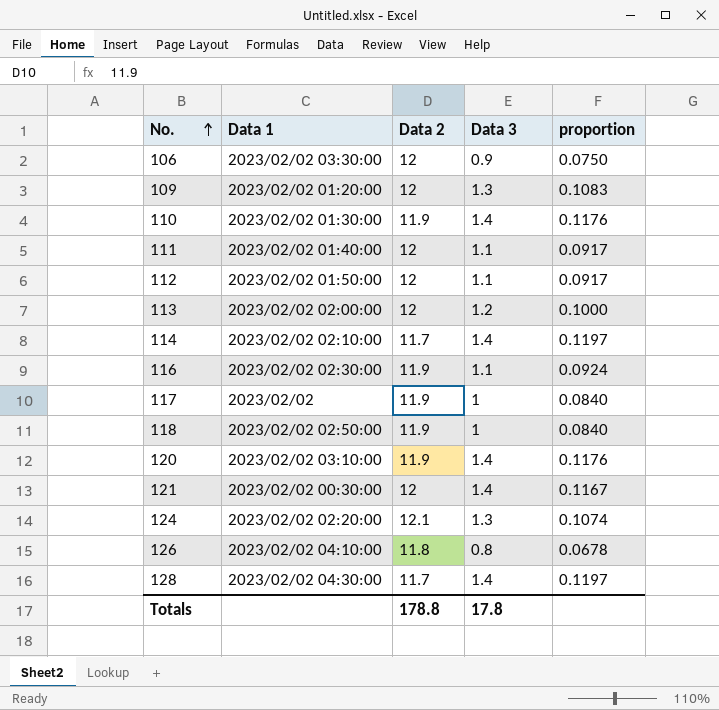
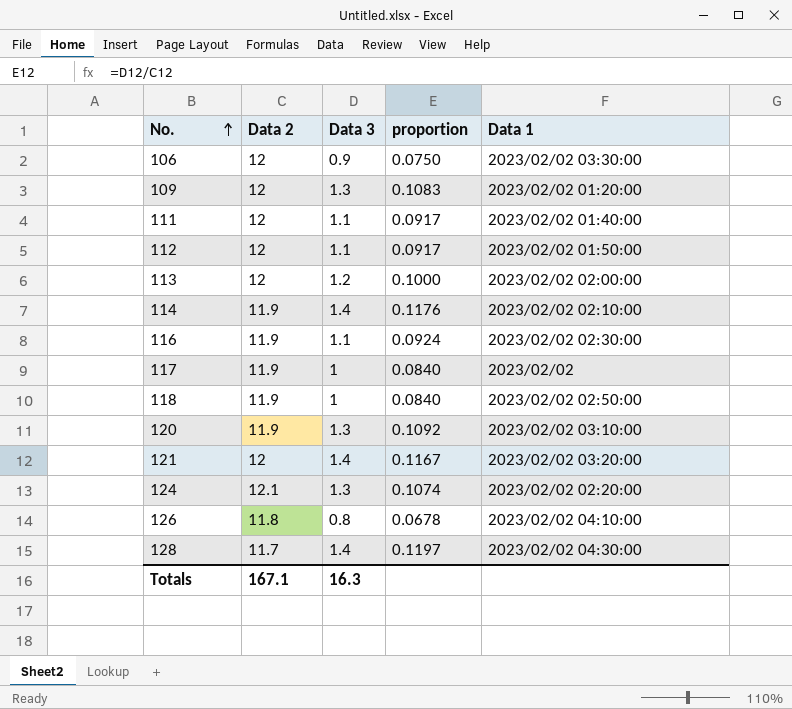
column Data 1 | position: 2 -> 5
row 110: 2023/02/02 01:30:00 | 11.9 | 1.4 | 0.1176 -> none
114 | Data 2: 11.7 -> 11.9
114 | proportion: 0.1197 -> 0.1176
120 | Data 3: 1.4 -> 1.3
120 | proportion: 0.1176 -> 0.1092
121 | Data 1: 2023/02/02 00:30:00 -> 2023/02/02 03:20:00
Totals | Data 2: 178.8 -> 167.1
Totals | Data 3: 17.8 -> 16.3

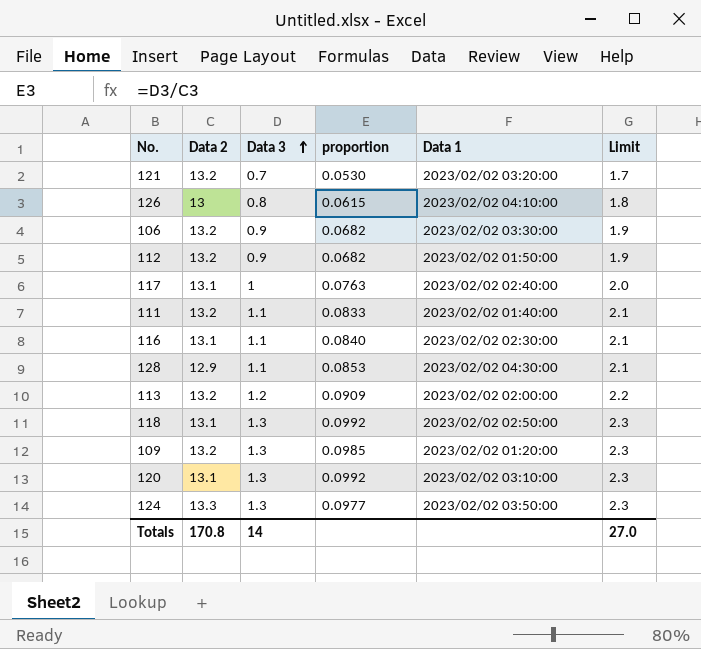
row order: No. ascending -> Data 3 ascending
column Limit | formula: none -> [Data 3] + 1
row 114: 11.9 | 1.4 | 0.1176 | 2023/02/02 02:10:00 -> none
121 | Data 2: 12 -> 13.2
121 | Data 3: 1.4 -> 0.7
121 | proportion: 0.1167 -> 0.0530
126 | Data 2: 11.8 -> 13
126 | proportion: 0.0678 -> 0.0615
106 | Data 2: 12 -> 13.2
106 | proportion: 0.0750 -> 0.0682
112 | Data 2: 12 -> 13.2
112 | Data 3: 1.1 -> 0.9
112 | proportion: 0.0917 -> 0.0682
117 | Data 2: 11.9 -> 13.1
117 | proportion: 0.0840 -> 0.0763
117 | Data 1: 2023/02/02 -> 2023/02/02 02:40:00
111 | Data 2: 12 -> 13.2
111 | proportion: 0.0917 -> 0.0833
116 | Data 2: 11.9 -> 13.1
116 | proportion: 0.0924 -> 0.0840
128 | Data 2: 11.7 -> 12.9
128 | Data 3: 1.4 -> 1.1
128 | proportion: 0.1197 -> 0.0853
113 | Data 2: 12 -> 13.2
113 | proportion: 0.1000 -> 0.0909
118 | Data 2: 11.9 -> 13.1
118 | Data 3: 1 -> 1.3
118 | proportion: 0.0840 -> 0.0992
109 | Data 2: 12 -> 13.2
109 | proportion: 0.1083 -> 0.0985
120 | Data 2: 11.9 -> 13.1
120 | proportion: 0.1092 -> 0.0992
124 | Data 2: 12.1 -> 13.3
124 | proportion: 0.1074 -> 0.0977
124 | Data 1: 2023/02/02 02:20:00 -> 2023/02/02 03:50:00
Totals | Data 2: 167.1 -> 170.8
Totals | Data 3: 16.3 -> 14

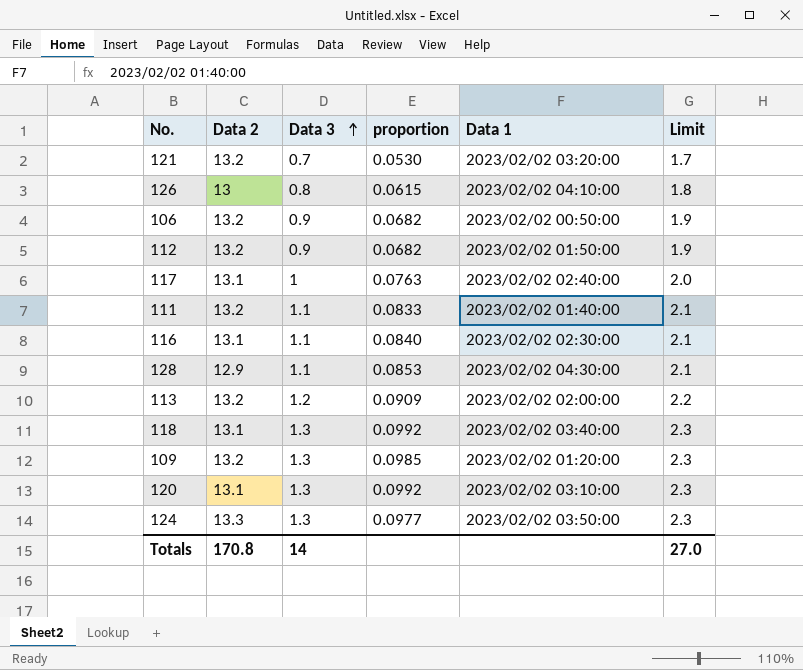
106 | Data 1: 2023/02/02 03:30:00 -> 2023/02/02 00:50:00
118 | Data 1: 2023/02/02 02:50:00 -> 2023/02/02 03:40:00

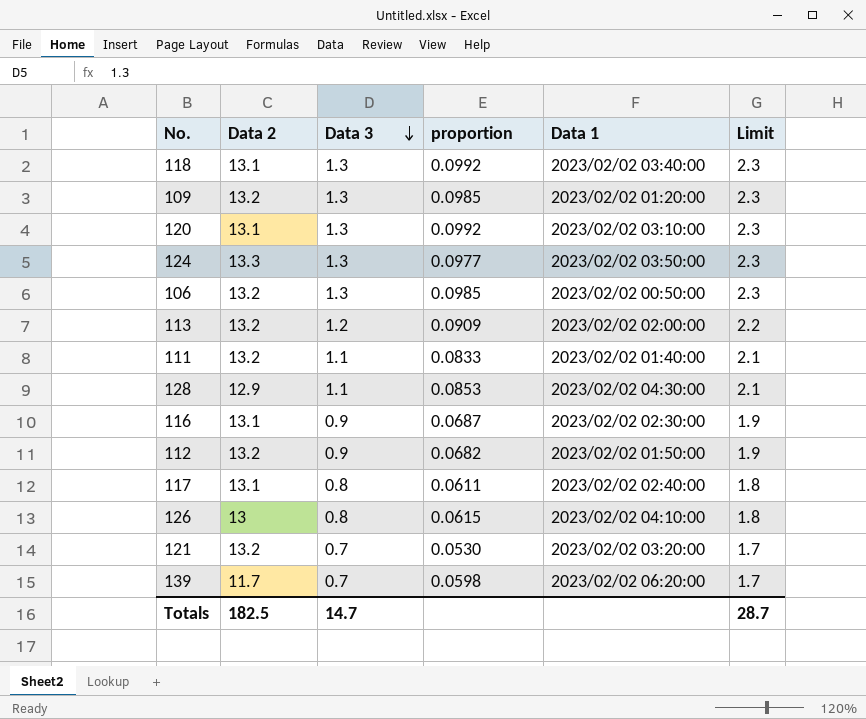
row order: Data 3 ascending -> Data 3 descending
106 | Data 3: 0.9 -> 1.3
106 | proportion: 0.0682 -> 0.0985
106 | Limit: 1.9 -> 2.3
116 | Data 3: 1.1 -> 0.9
116 | proportion: 0.0840 -> 0.0687
116 | Limit: 2.1 -> 1.9
117 | Data 3: 1 -> 0.8
117 | proportion: 0.0763 -> 0.0611
117 | Limit: 2.0 -> 1.8
row 139: none -> 11.7 | 0.7 | 0.0598 | 2023/02/02 06:20:00 | 1.7
Totals | Data 2: 170.8 -> 182.5
Totals | Data 3: 14 -> 14.7
Totals | Limit: 27.0 -> 28.7

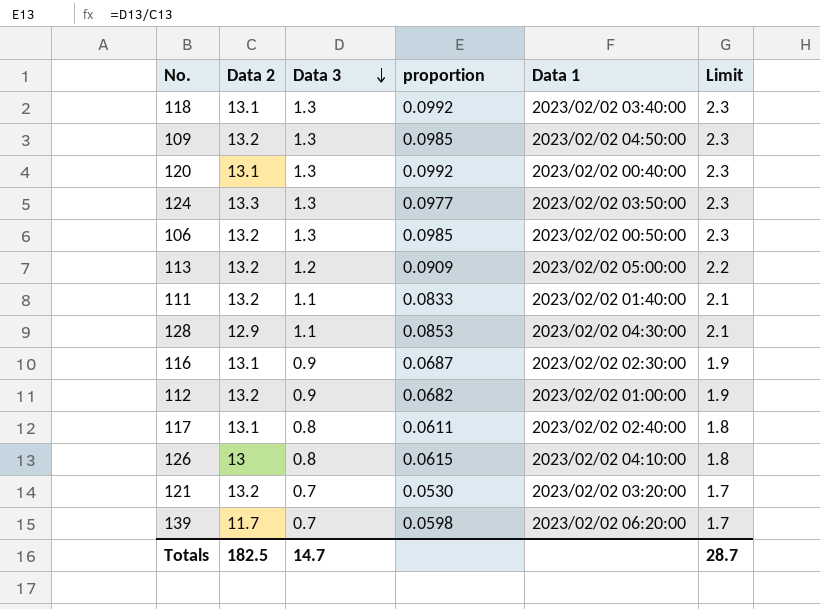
109 | Data 1: 2023/02/02 01:20:00 -> 2023/02/02 04:50:00
120 | Data 1: 2023/02/02 03:10:00 -> 2023/02/02 00:40:00
113 | Data 1: 2023/02/02 02:00:00 -> 2023/02/02 05:00:00
112 | Data 1: 2023/02/02 01:50:00 -> 2023/02/02 01:00:00

